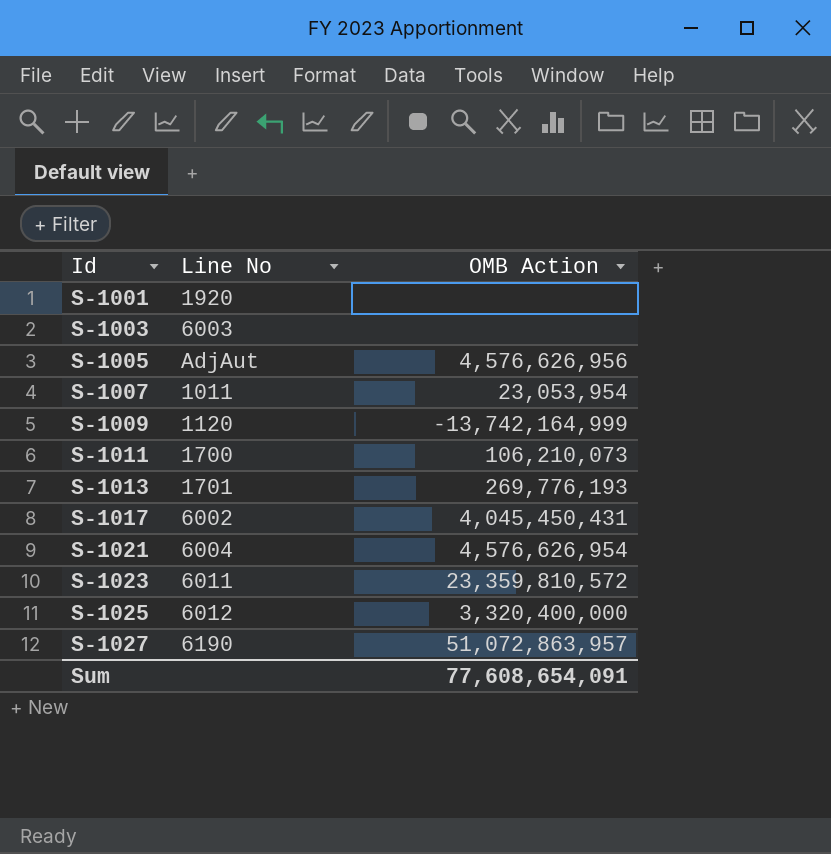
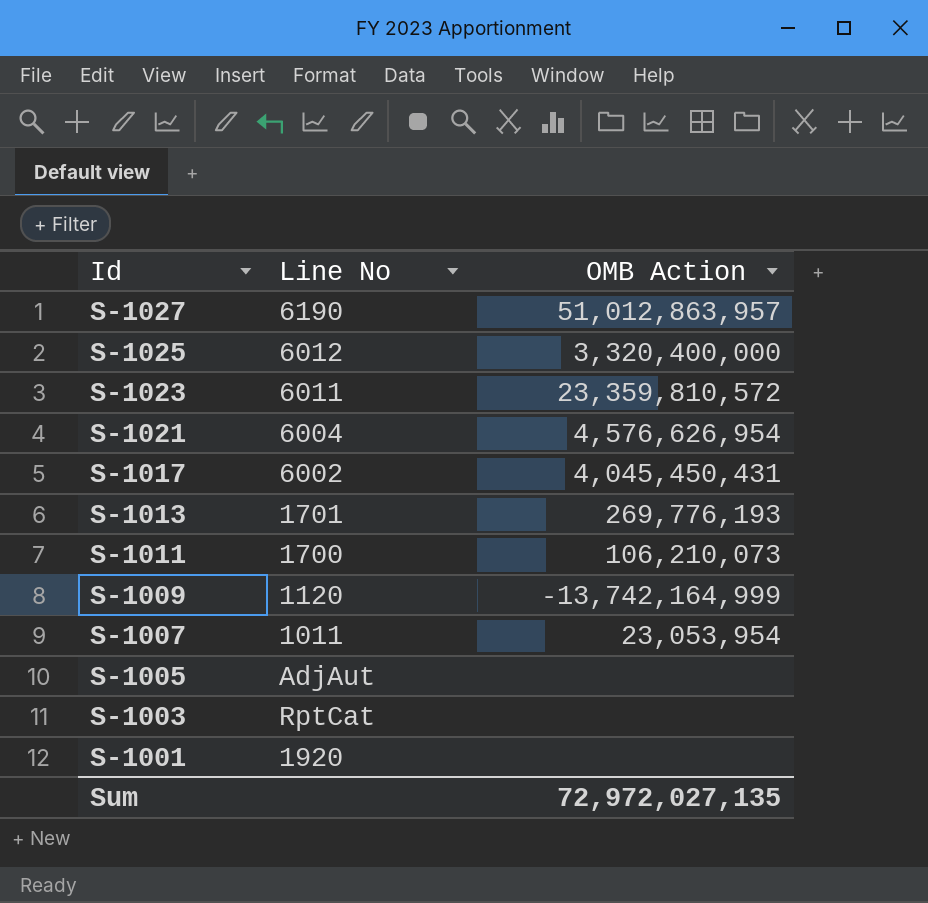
row order: Id ascending -> Id descending
S-1027 | OMB Action: 51,072,863,957 -> 51,012,863,957
S-1005 | OMB Action: 4,576,626,956 -> none
S-1003 | Line No: 6003 -> RptCat
Sum | OMB Action: 77,608,654,091 -> 72,972,027,135

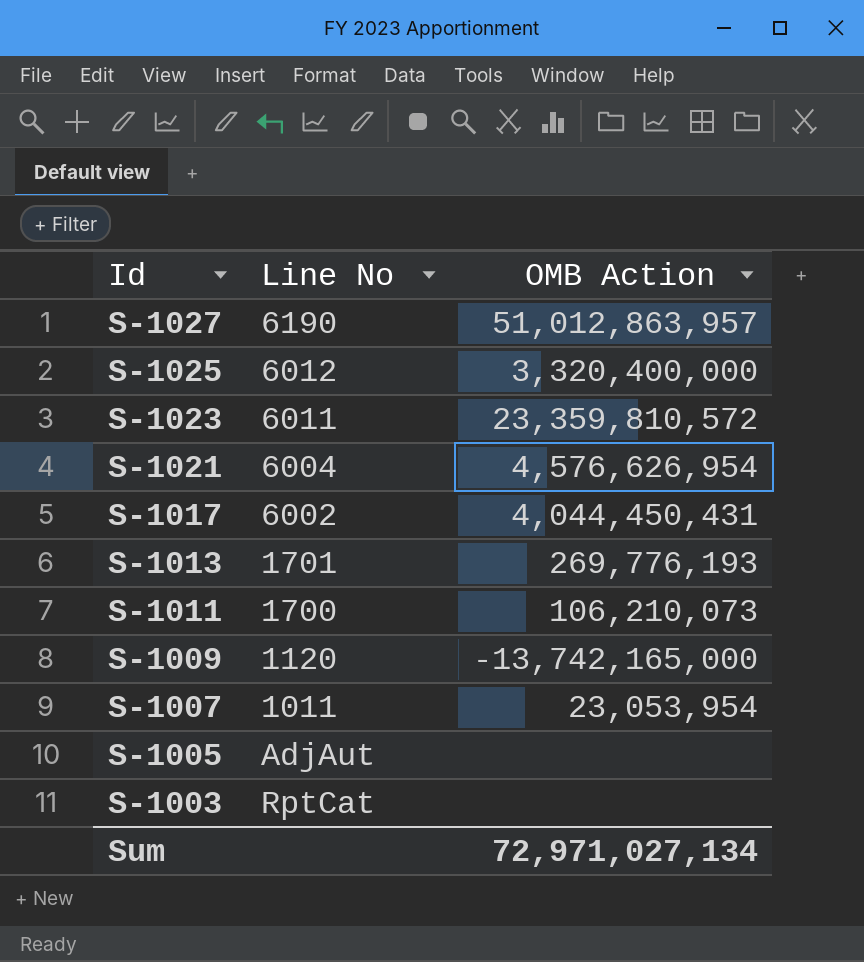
row S-1001: 1920 | none -> none
S-1017 | OMB Action: 4,045,450,431 -> 4,044,450,431
S-1009 | OMB Action: -13,742,164,999 -> -13,742,165,000
Sum | OMB Action: 72,972,027,135 -> 72,971,027,134

